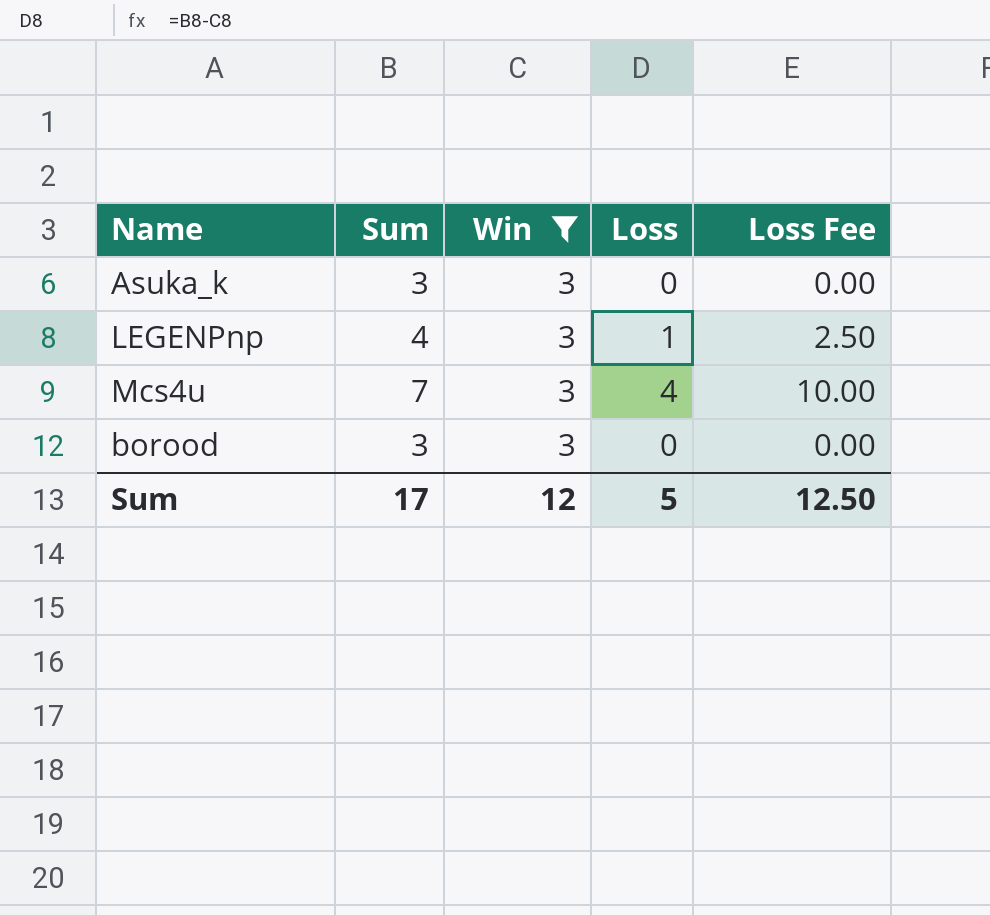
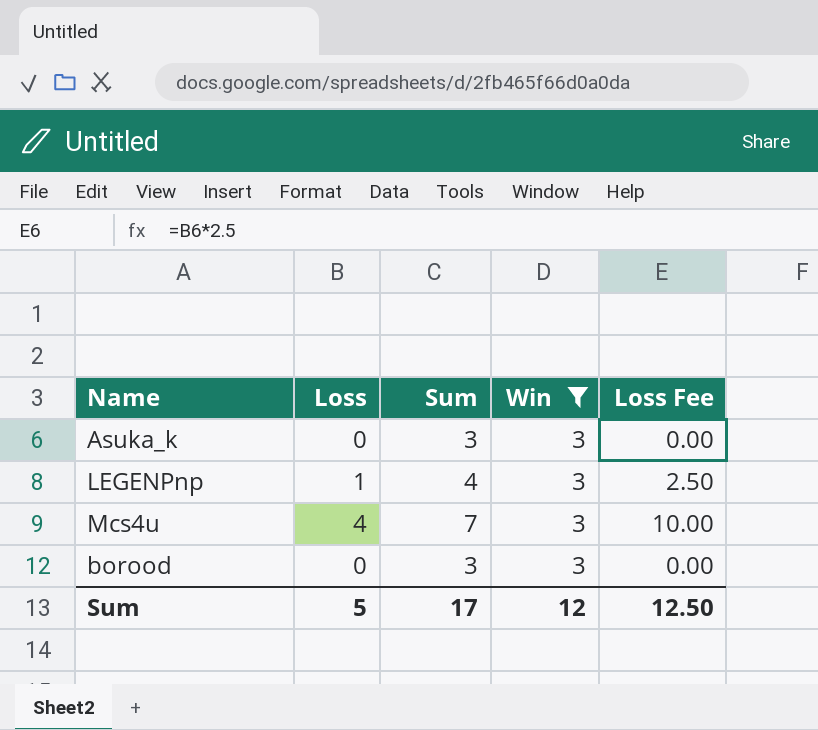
column Loss | position: 4 -> 2

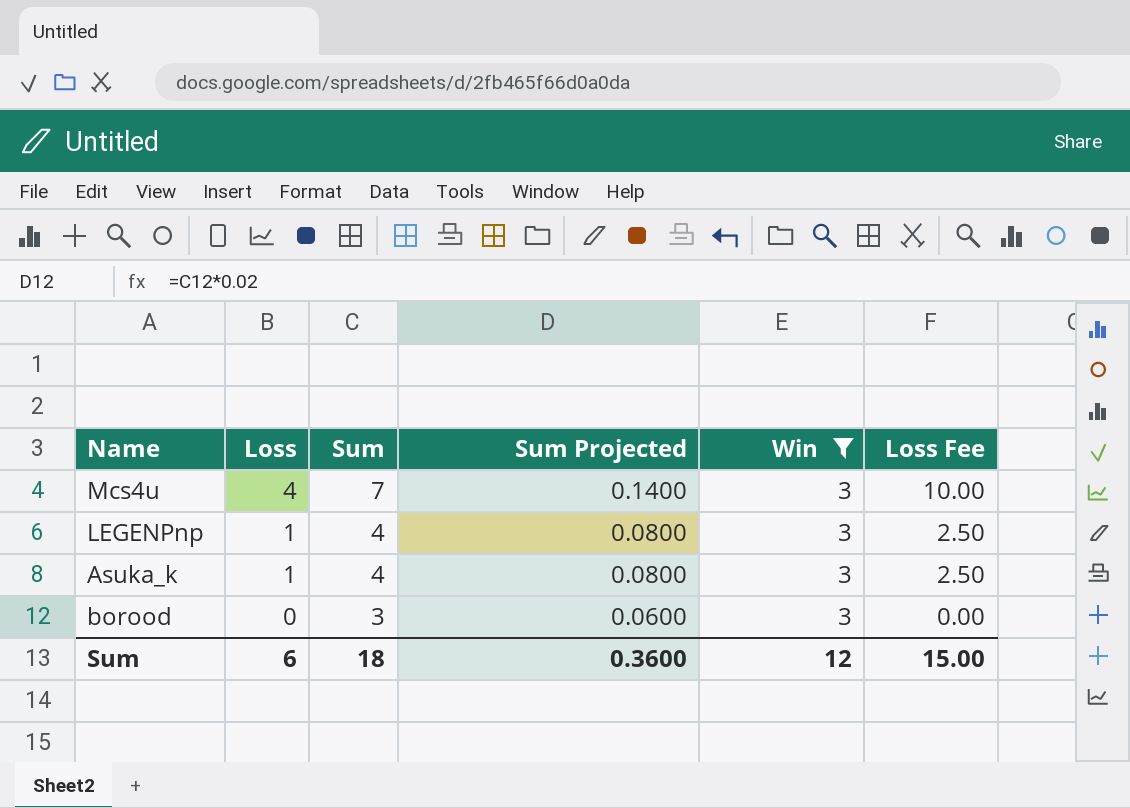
row order: none -> Loss descending
column Sum Projected | formula: none -> [Sum] * 0.02
Asuka_k | Loss: 0 -> 1
Asuka_k | Sum: 3 -> 4
Asuka_k | Loss Fee: 0.00 -> 2.50
Sum | Loss: 5 -> 6
Sum | Sum: 17 -> 18
Sum | Loss Fee: 12.50 -> 15.00

